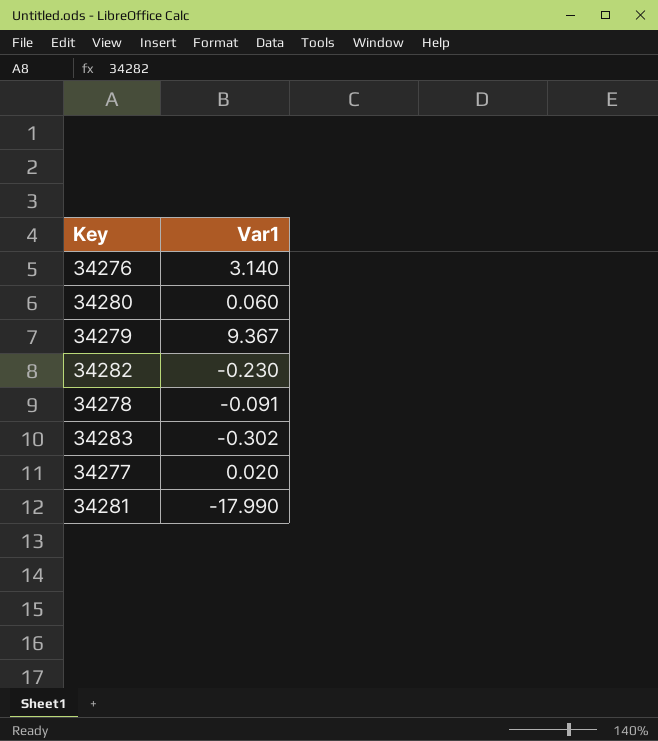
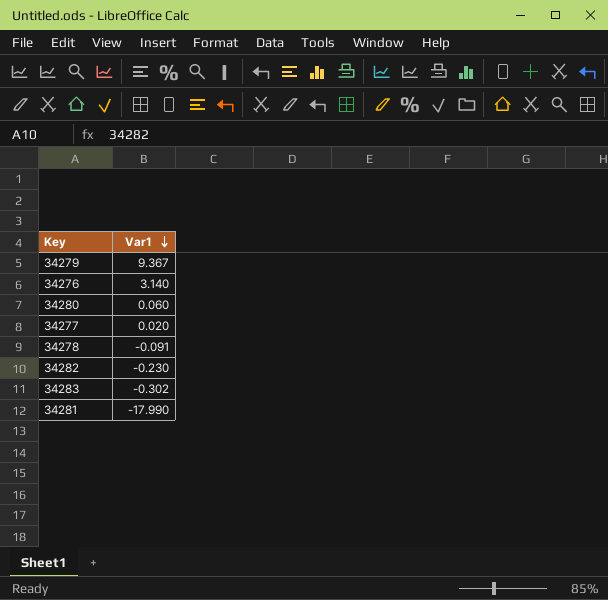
row order: none -> Var1 descending

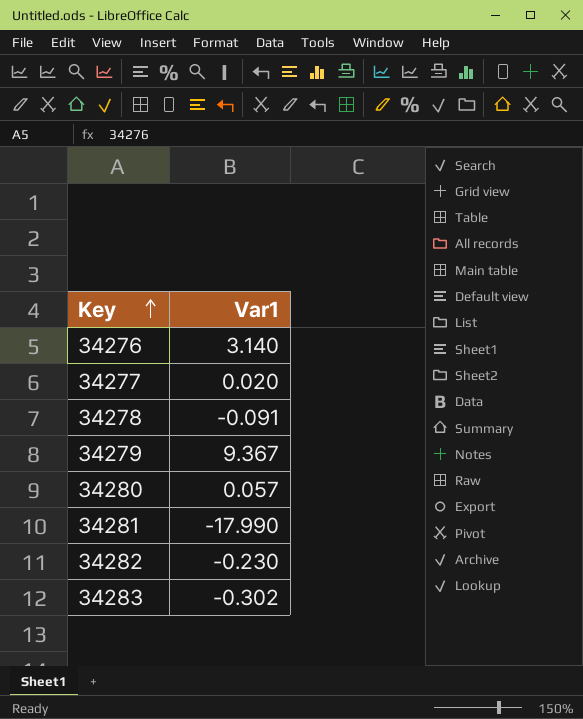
row order: Var1 descending -> Key ascending
34280 | Var1: 0.060 -> 0.057

